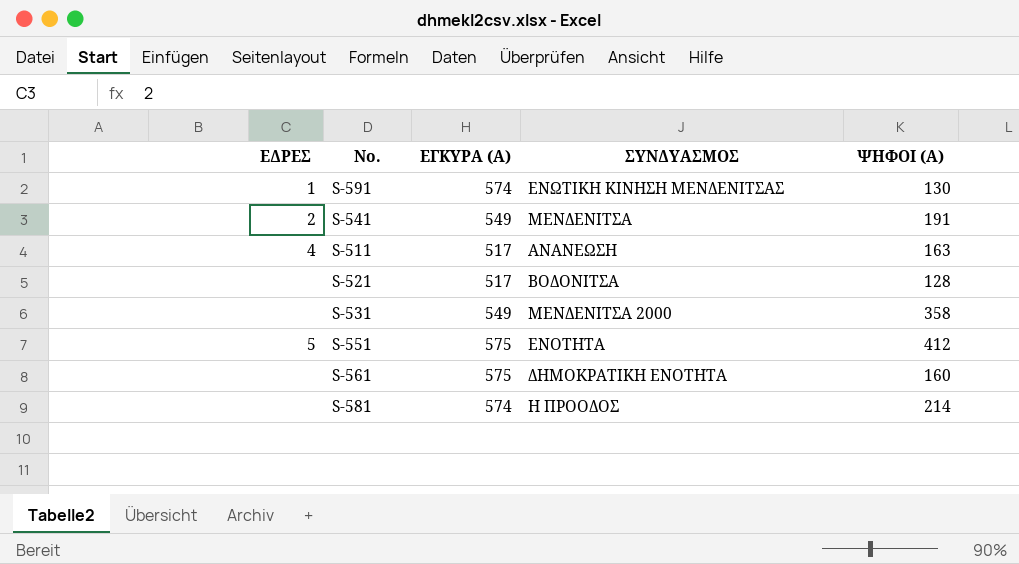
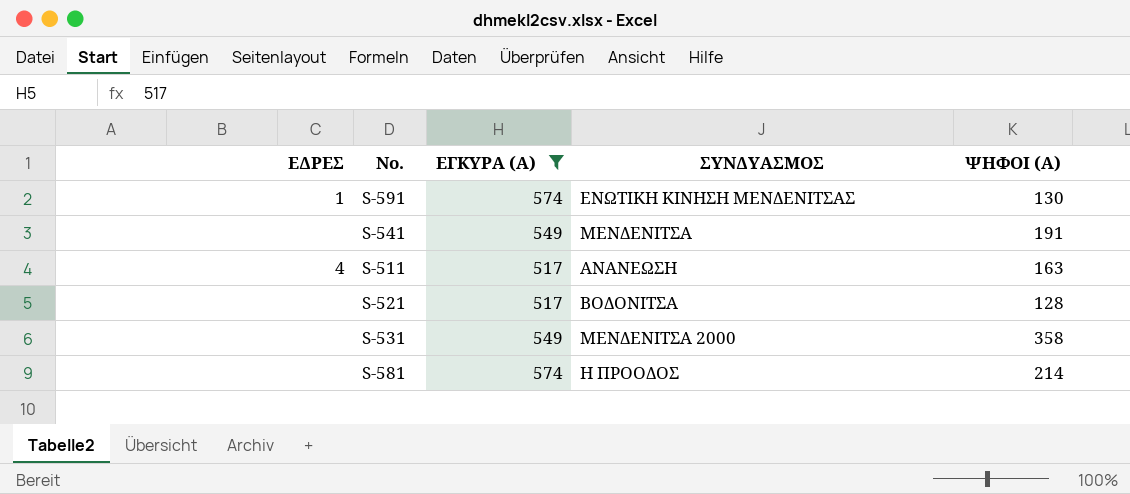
filter: none -> ΕΓΚΥΡΑ (Α) != 575
S-541 | ΕΔΡΕΣ: 2 -> none

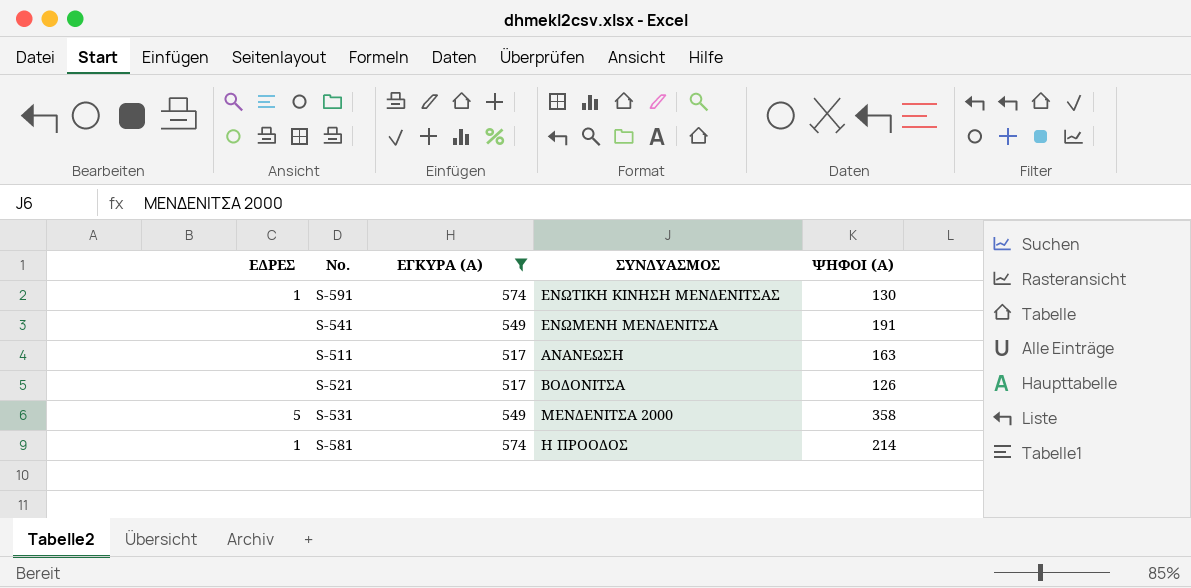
S-541 | ΣΥΝΔΥΑΣΜΟΣ: ΜΕΝΔΕΝΙΤΣΑ -> ΕΝΩΜΕΝΗ ΜΕΝΔΕΝΙΤΣΑ
S-511 | ΕΔΡΕΣ: 4 -> none
S-521 | ΨΗΦΟΙ (Α): 128 -> 126
S-531 | ΕΔΡΕΣ: none -> 5
S-581 | ΕΔΡΕΣ: none -> 1

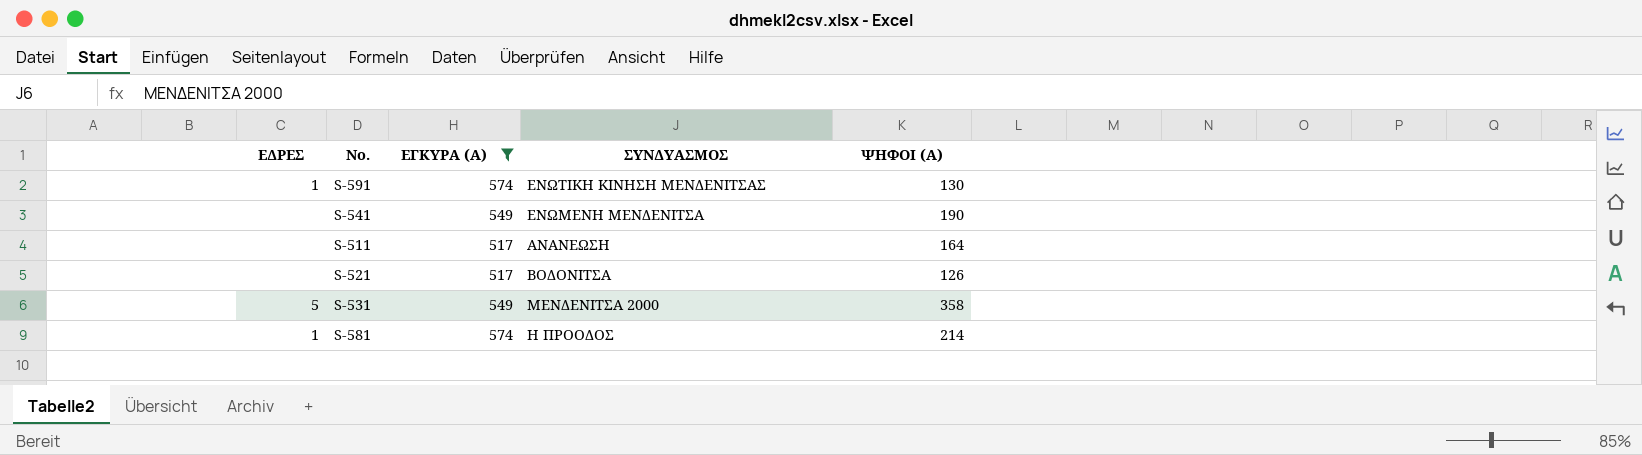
S-541 | ΨΗΦΟΙ (Α): 191 -> 190
S-511 | ΨΗΦΟΙ (Α): 163 -> 164

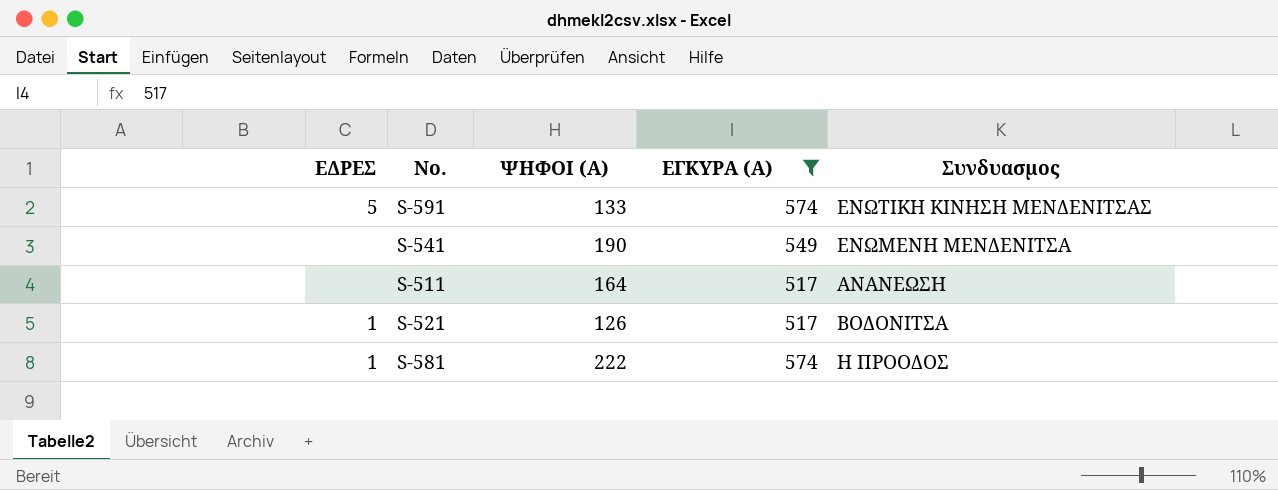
column ΨΗΦΟΙ (Α) | position: 5 -> 3
column name: ΣΥΝΔΥΑΣΜΟΣ -> Συνδυασμος
row S-531: 5 | 549 | ΜΕΝΔΕΝΙΤΣΑ 2000 | 358 -> none
S-591 | ΕΔΡΕΣ: 1 -> 5
S-591 | ΨΗΦΟΙ (Α): 130 -> 133
S-521 | ΕΔΡΕΣ: none -> 1
S-581 | ΨΗΦΟΙ (Α): 214 -> 222

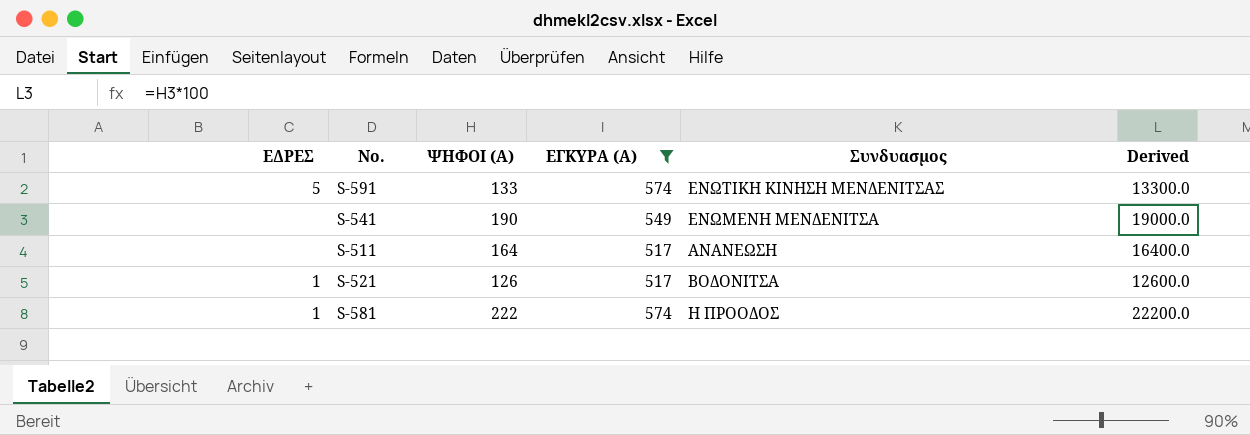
column Derived | formula: none -> [ΨΗΦΟΙ (Α)] * 100

